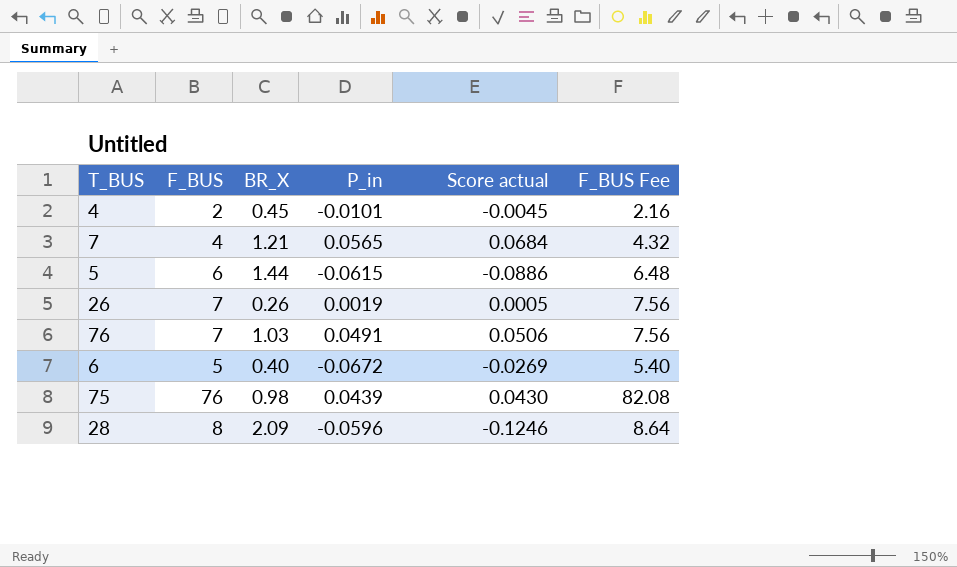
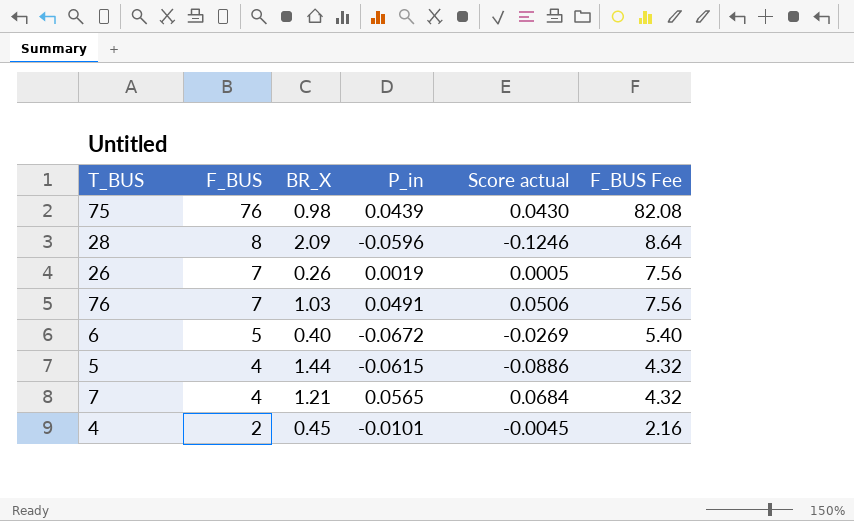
row order: none -> F_BUS descending
5 | F_BUS: 6 -> 4
5 | F_BUS Fee: 6.48 -> 4.32

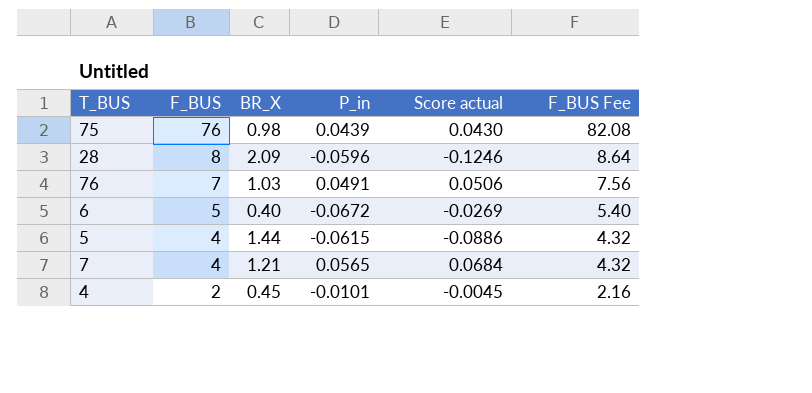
row 26: 7 | 0.26 | 0.0019 | 0.0005 | 7.56 -> none

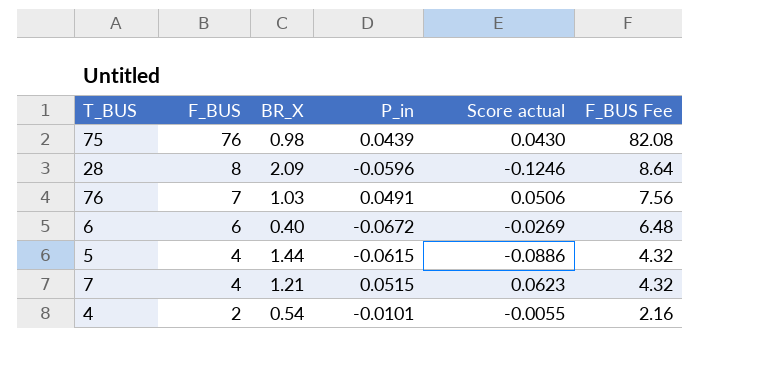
6 | F_BUS: 5 -> 6
6 | F_BUS Fee: 5.40 -> 6.48
7 | P_in: 0.0565 -> 0.0515
7 | Score actual: 0.0684 -> 0.0623
4 | BR_X: 0.45 -> 0.54
4 | Score actual: -0.0045 -> -0.0055

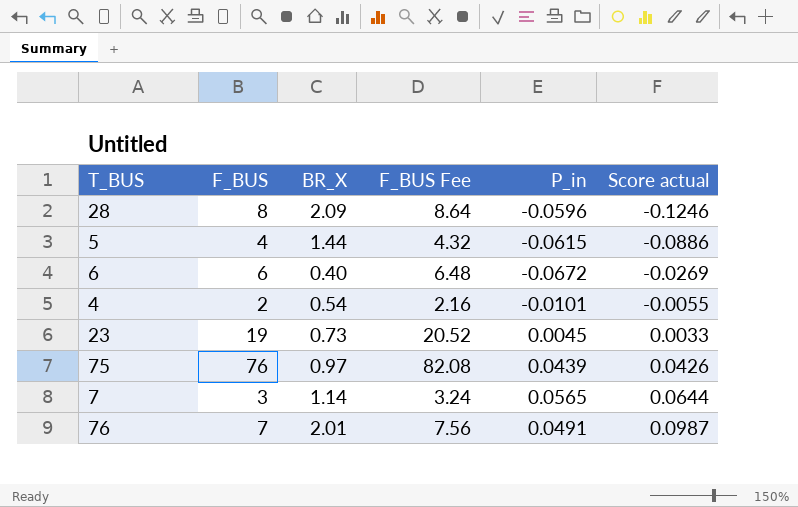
row order: F_BUS descending -> Score actual ascending
column F_BUS Fee | position: 6 -> 4
row 23: none -> 19 | 0.73 | 20.52 | 0.0045 | 0.0033
75 | BR_X: 0.98 -> 0.97
75 | Score actual: 0.0430 -> 0.0426
7 | F_BUS: 4 -> 3
7 | BR_X: 1.21 -> 1.14
7 | F_BUS Fee: 4.32 -> 3.24
7 | P_in: 0.0515 -> 0.0565
7 | Score actual: 0.0623 -> 0.0644
76 | BR_X: 1.03 -> 2.01
76 | Score actual: 0.0506 -> 0.0987

